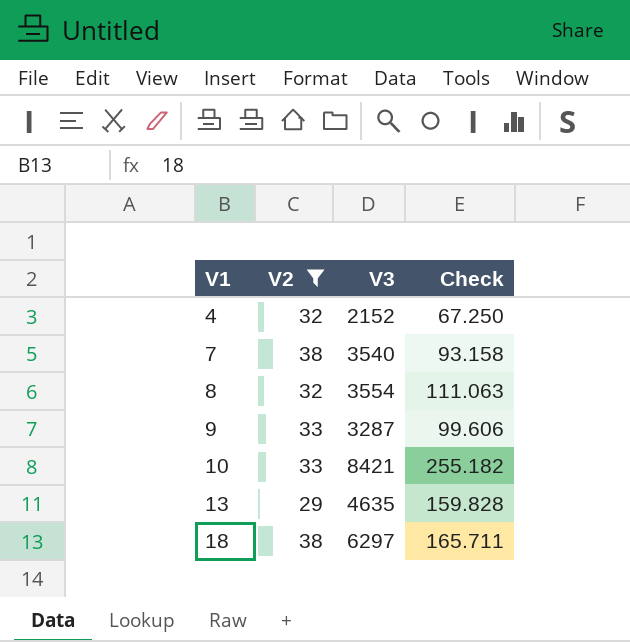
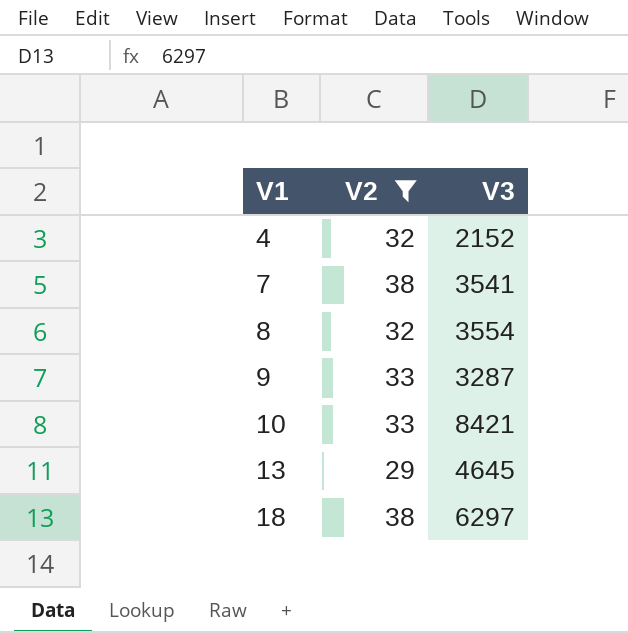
column Check | formula: [V3] / [V2] -> none
7 | V3: 3540 -> 3541
13 | V3: 4635 -> 4645

